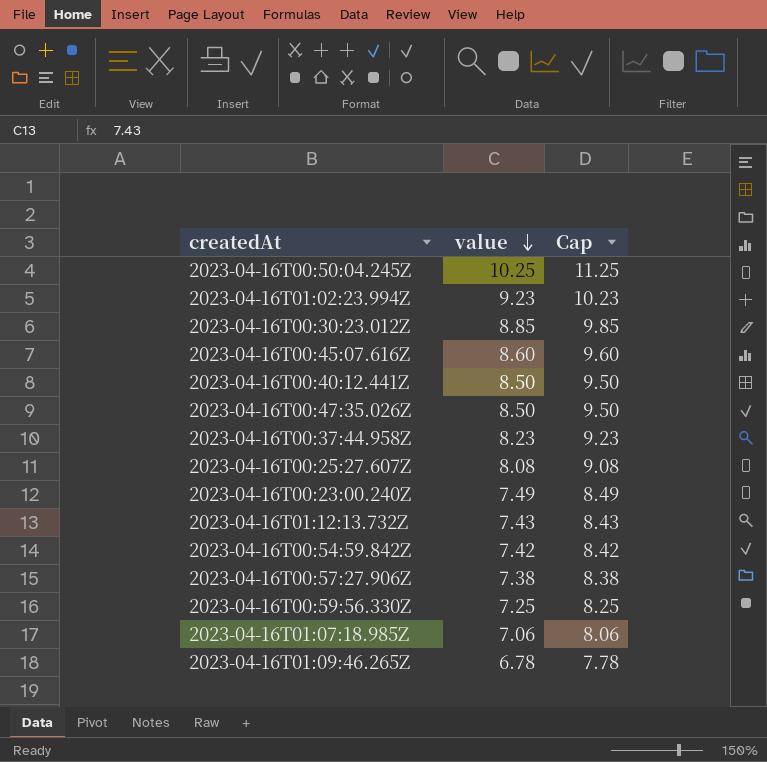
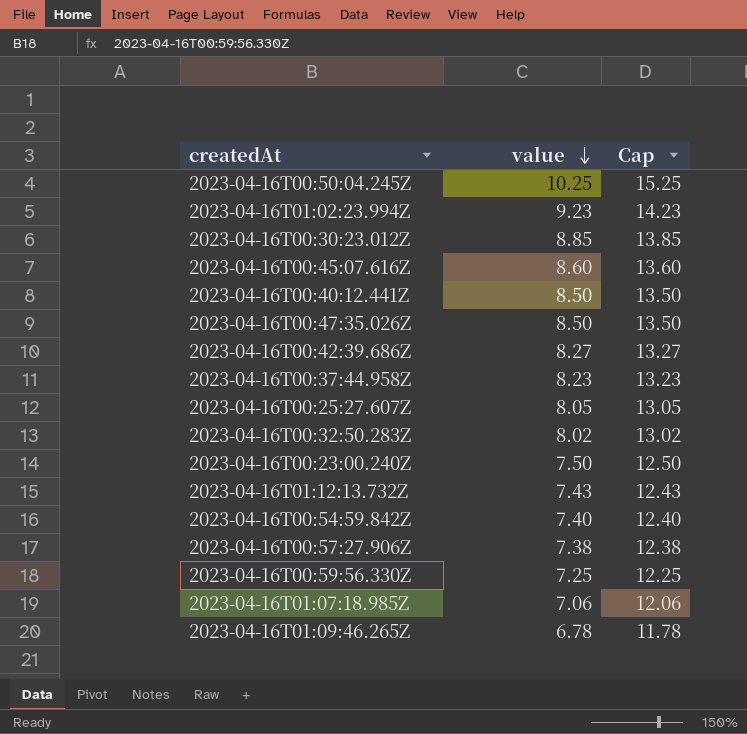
column Cap | formula: [value] + 1 -> [value] + 5
row 2023-04-16T00:42:39.686Z: none -> 8.27 | 13.27
2023-04-16T00:25:27.607Z | value: 8.08 -> 8.05
row 2023-04-16T00:32:50.283Z: none -> 8.02 | 13.02
2023-04-16T00:23:00.240Z | value: 7.49 -> 7.50
2023-04-16T00:54:59.842Z | value: 7.42 -> 7.40

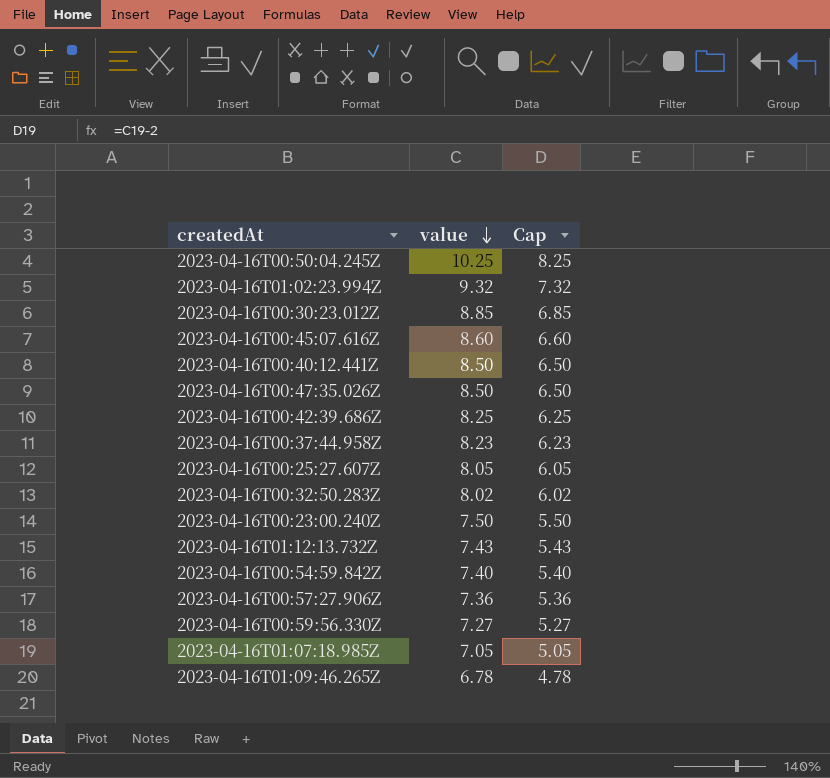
column Cap | formula: [value] + 5 -> [value] - 2
2023-04-16T01:02:23.994Z | value: 9.23 -> 9.32
2023-04-16T00:42:39.686Z | value: 8.27 -> 8.25
2023-04-16T00:57:27.906Z | value: 7.38 -> 7.36
2023-04-16T00:59:56.330Z | value: 7.25 -> 7.27
2023-04-16T01:07:18.985Z | value: 7.06 -> 7.05

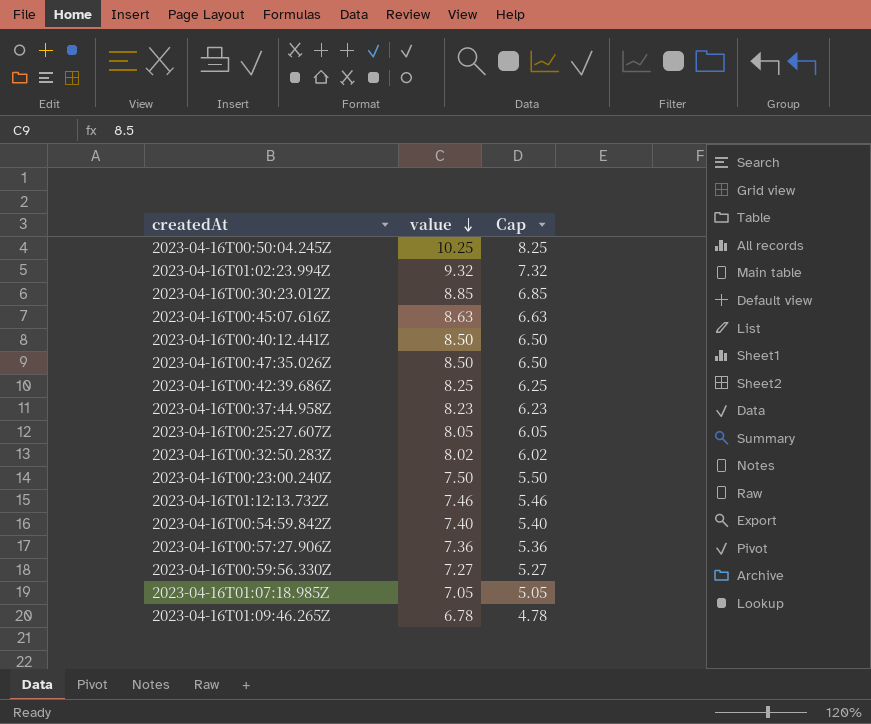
2023-04-16T00:45:07.616Z | value: 8.60 -> 8.63
2023-04-16T00:45:07.616Z | Cap: 6.60 -> 6.63
2023-04-16T01:12:13.732Z | value: 7.43 -> 7.46
2023-04-16T01:12:13.732Z | Cap: 5.43 -> 5.46

